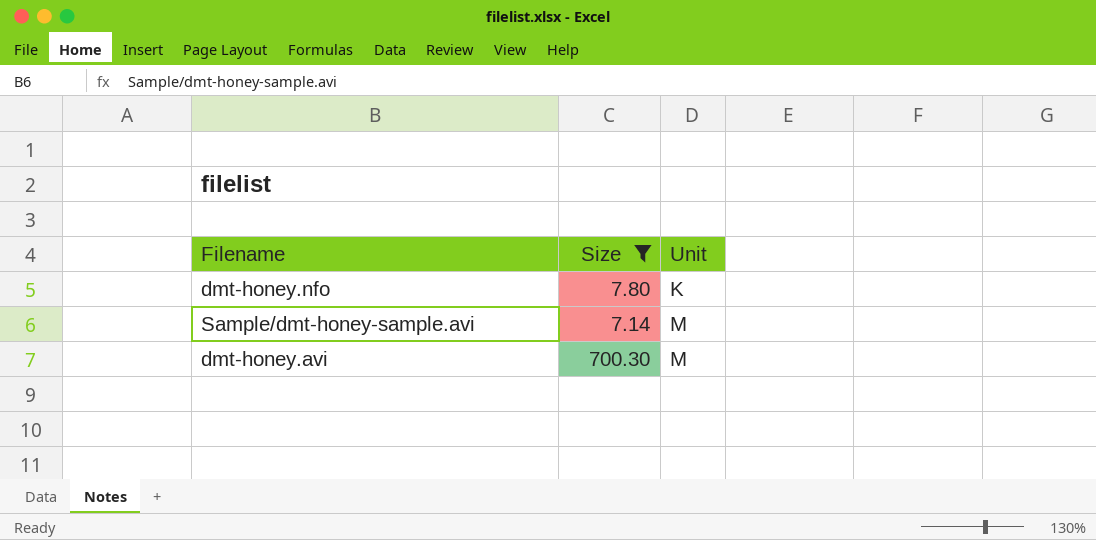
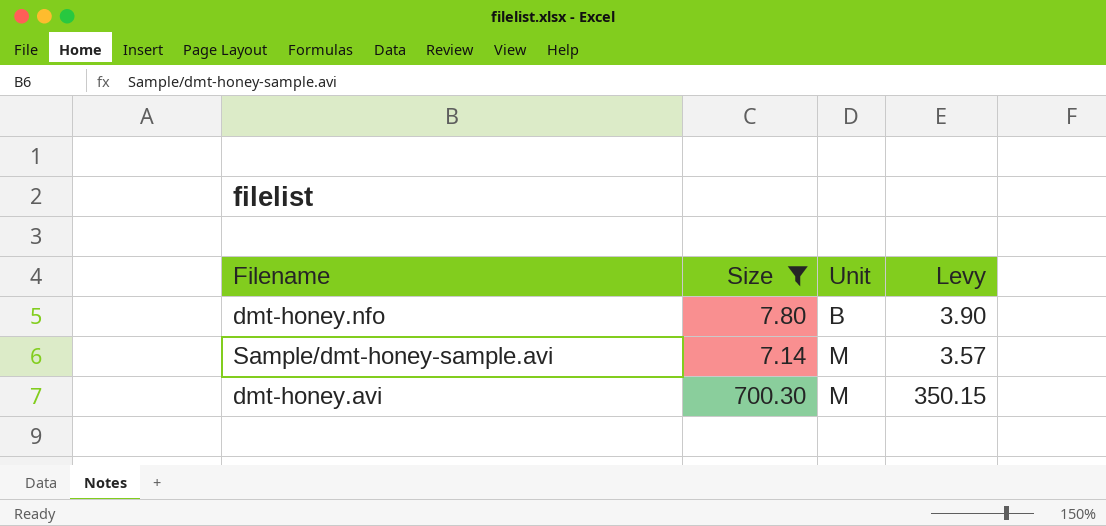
column Levy | formula: none -> [Size] * 0.5
dmt-honey.nfo | Unit: K -> B

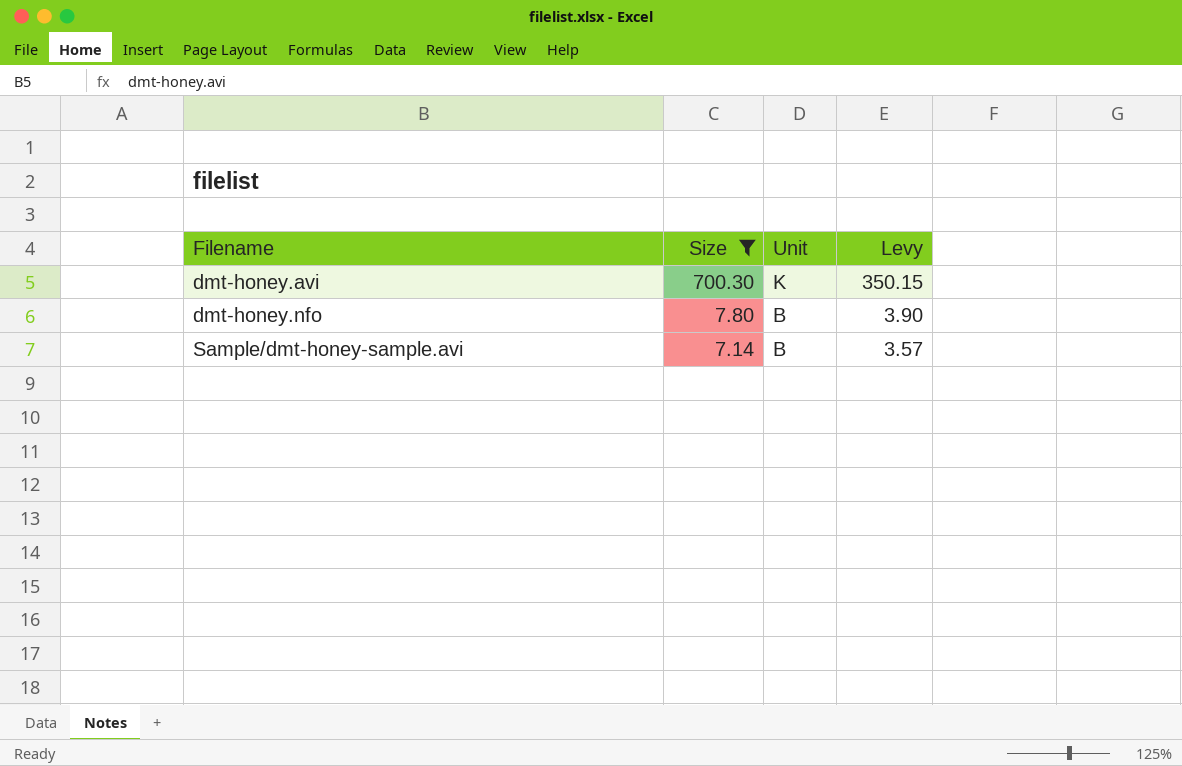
row order: Unit ascending -> Filename ascending
dmt-honey.avi | Unit: M -> K
Sample/dmt-honey-sample.avi | Unit: M -> B

